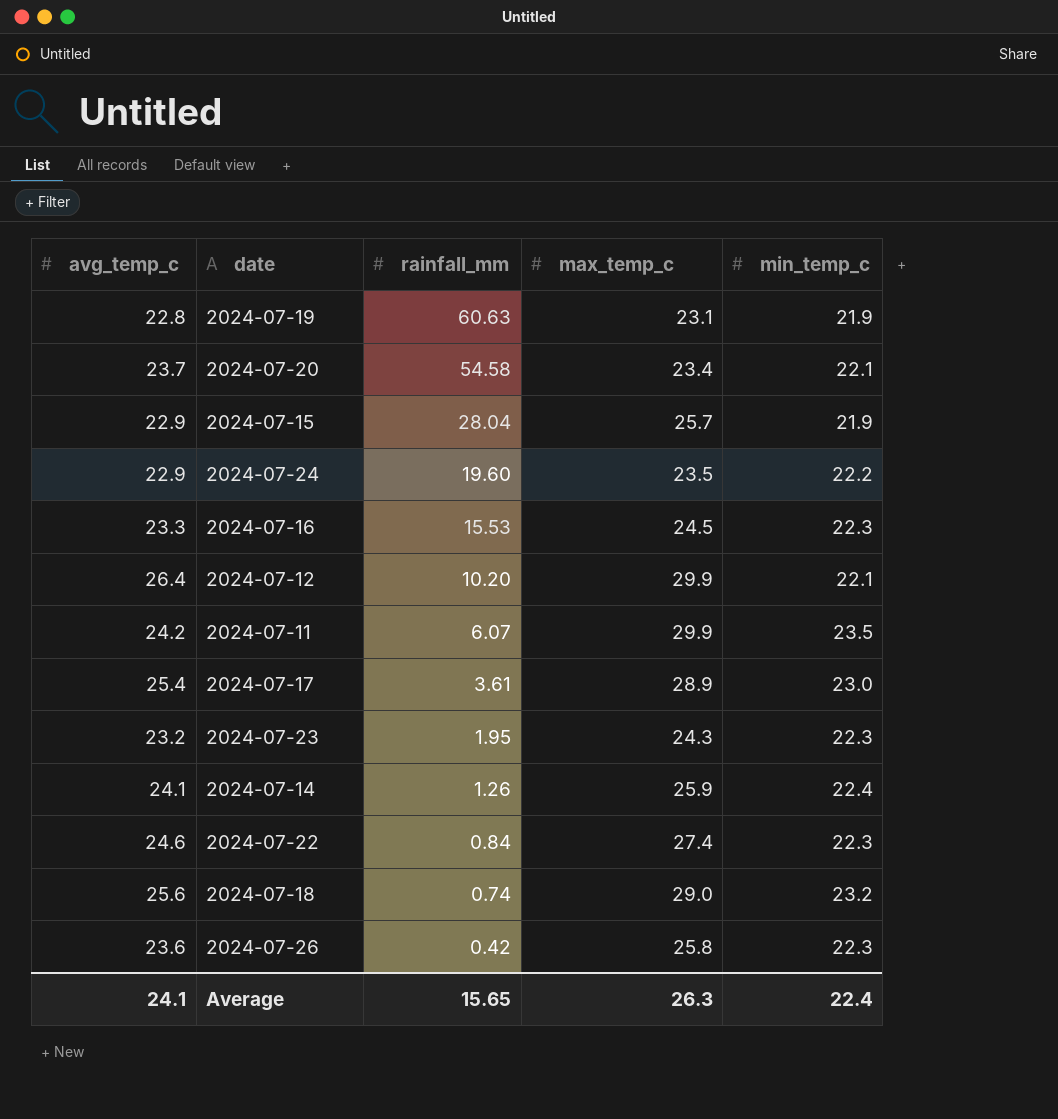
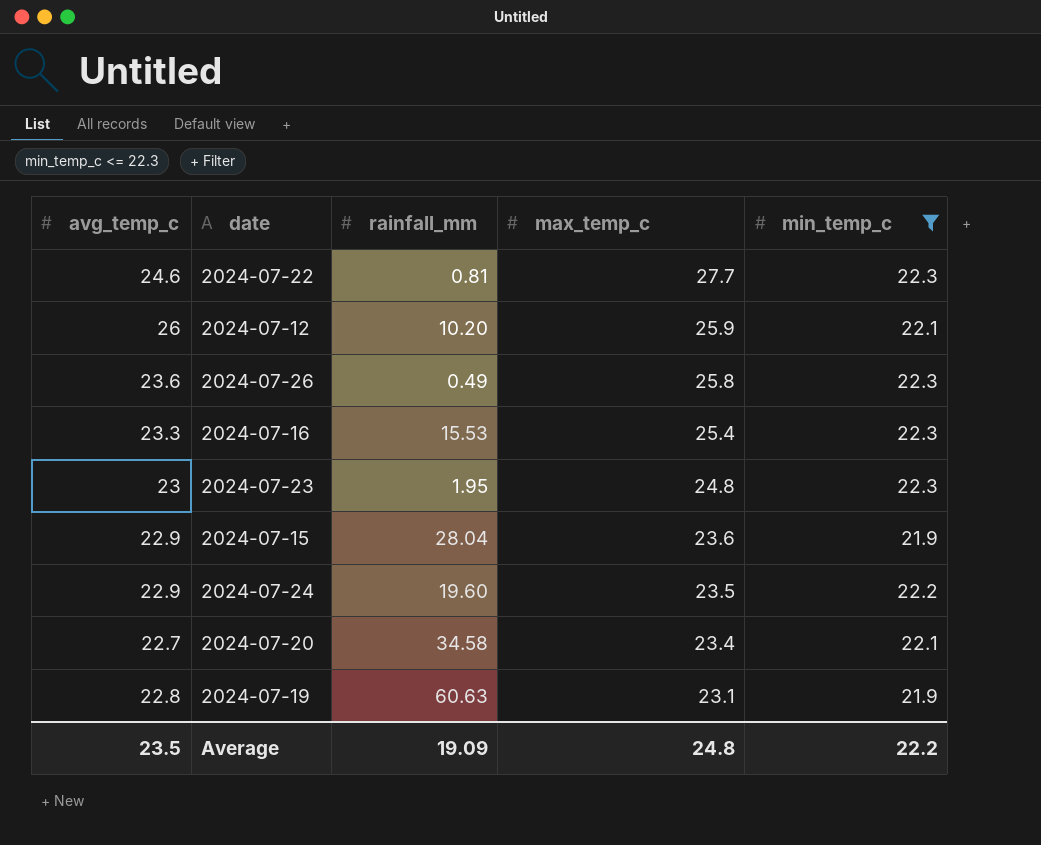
filter: none -> min_temp_c <= 22.3
row order: rainfall_mm descending -> max_temp_c descending
2024-07-22 | rainfall_mm: 0.84 -> 0.81
2024-07-22 | max_temp_c: 27.4 -> 27.7
2024-07-12 | avg_temp_c: 26.4 -> 26
2024-07-12 | max_temp_c: 29.9 -> 25.9
2024-07-26 | rainfall_mm: 0.42 -> 0.49
2024-07-16 | max_temp_c: 24.5 -> 25.4
2024-07-23 | avg_temp_c: 23.2 -> 23
2024-07-23 | max_temp_c: 24.3 -> 24.8
2024-07-15 | max_temp_c: 25.7 -> 23.6
2024-07-20 | avg_temp_c: 23.7 -> 22.7
2024-07-20 | rainfall_mm: 54.58 -> 34.58
Average | avg_temp_c: 24.1 -> 23.5
Average | rainfall_mm: 15.65 -> 19.09
Average | max_temp_c: 26.3 -> 24.8
Average | min_temp_c: 22.4 -> 22.2

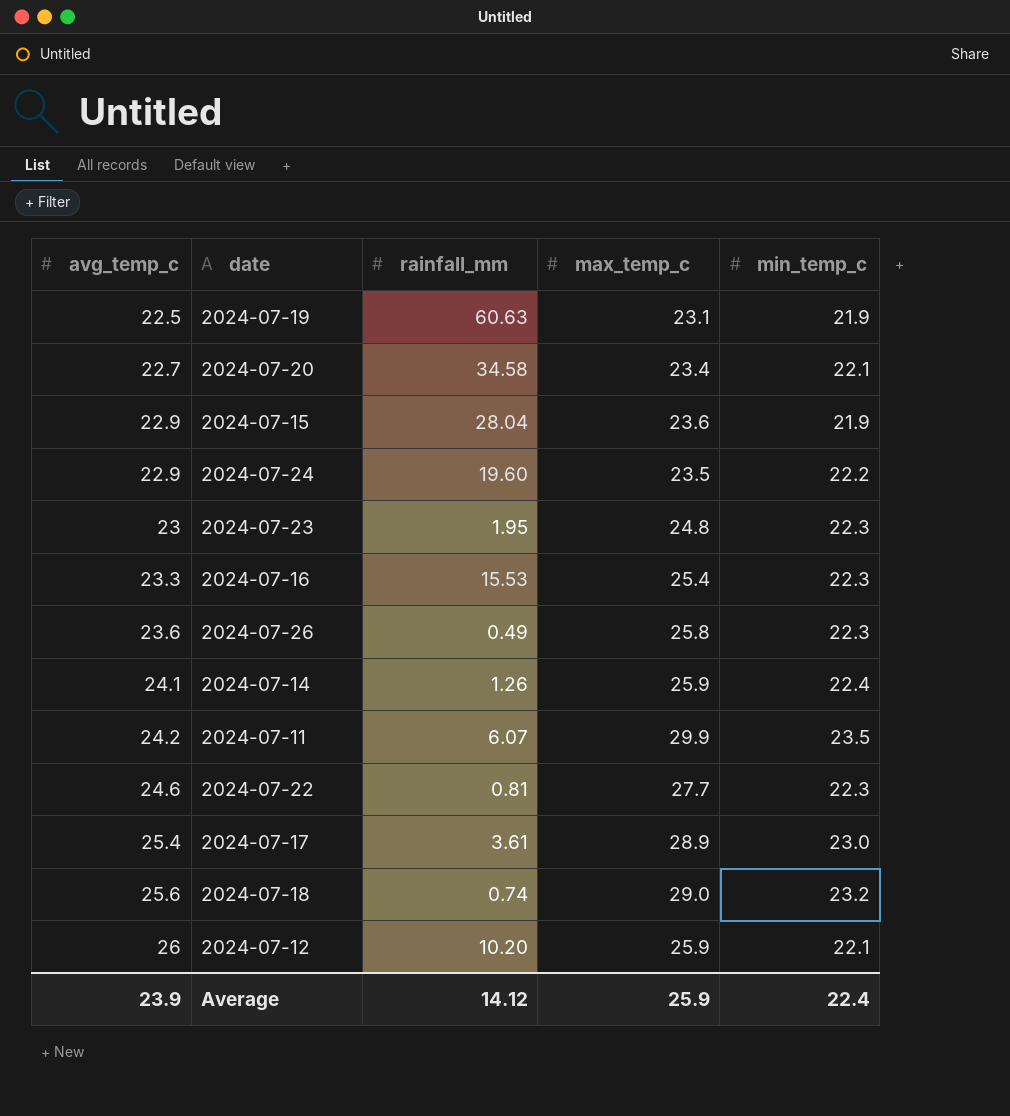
filter: min_temp_c <= 22.3 -> none
row order: max_temp_c descending -> avg_temp_c ascending
2024-07-19 | avg_temp_c: 22.8 -> 22.5
Average | avg_temp_c: 23.5 -> 23.9
Average | rainfall_mm: 19.09 -> 14.12
Average | max_temp_c: 24.8 -> 25.9
Average | min_temp_c: 22.2 -> 22.4

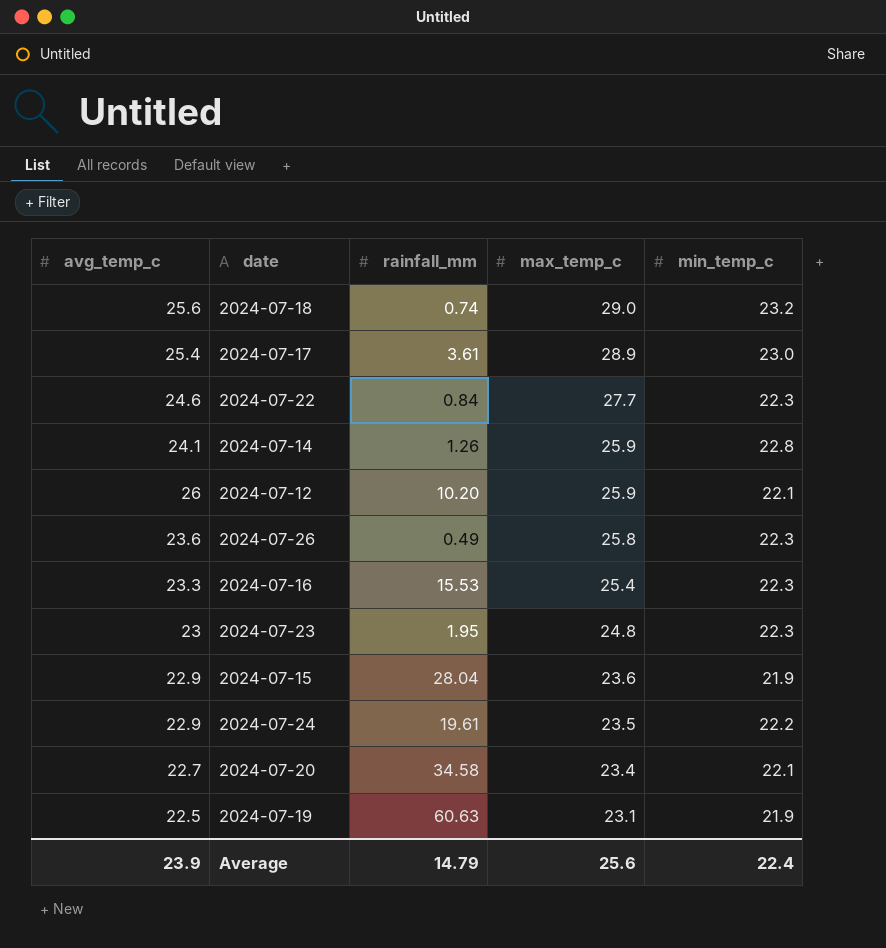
row order: avg_temp_c ascending -> max_temp_c descending
row 2024-07-11: 24.2 | 6.07 | 29.9 | 23.5 -> none
2024-07-22 | rainfall_mm: 0.81 -> 0.84
2024-07-14 | min_temp_c: 22.4 -> 22.8
2024-07-24 | rainfall_mm: 19.60 -> 19.61
Average | rainfall_mm: 14.12 -> 14.79
Average | max_temp_c: 25.9 -> 25.6

